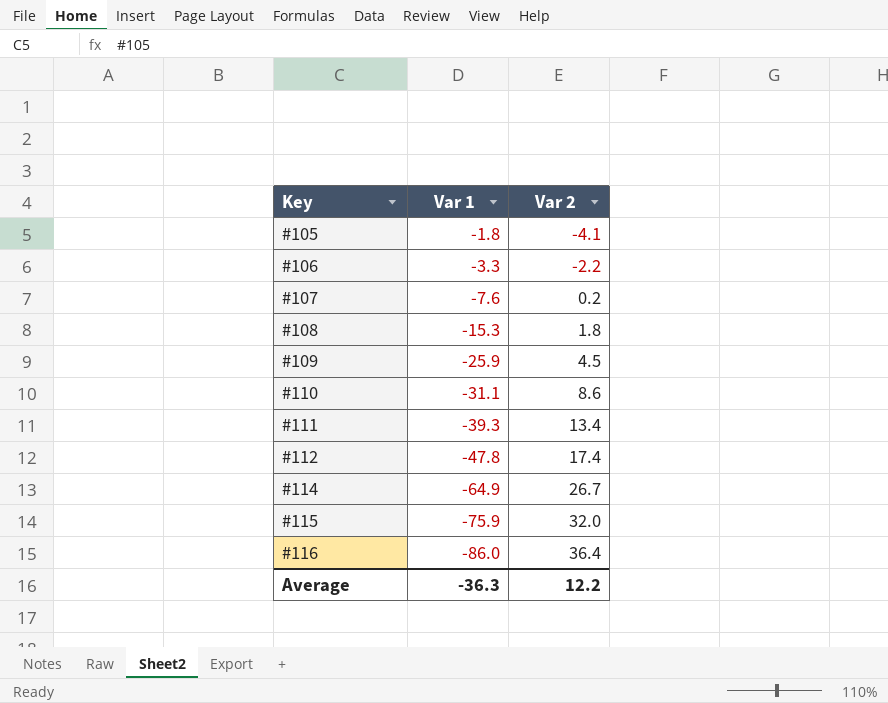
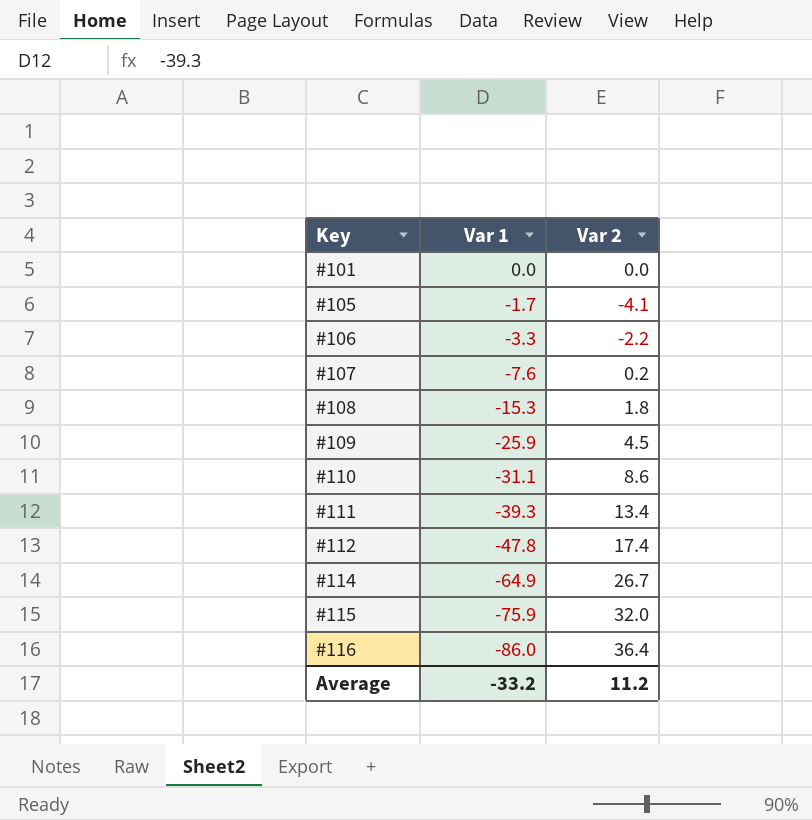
row #101: none -> 0.0 | 0.0
#105 | Var 1: -1.8 -> -1.7
Average | Var 1: -36.3 -> -33.2
Average | Var 2: 12.2 -> 11.2

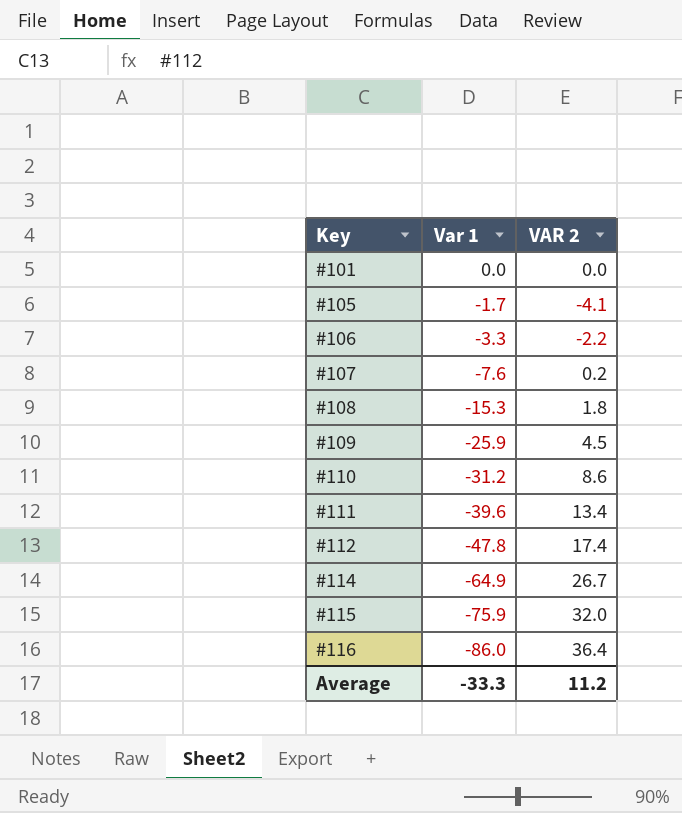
column name: Var 2 -> VAR 2
#110 | Var 1: -31.1 -> -31.2
#111 | Var 1: -39.3 -> -39.6
Average | Var 1: -33.2 -> -33.3

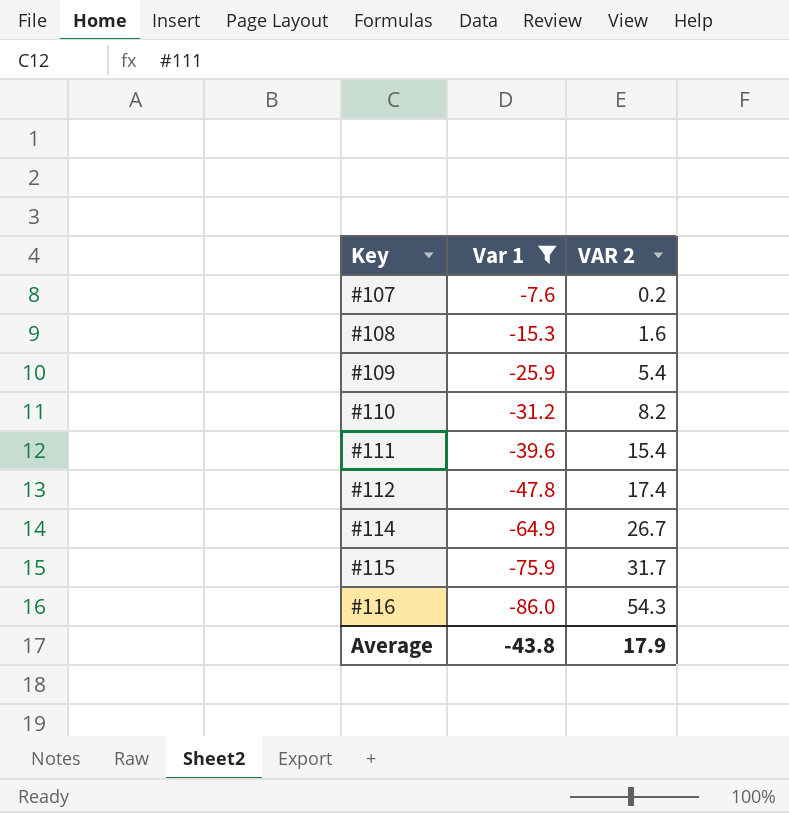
filter: none -> Var 1 <= -7.6
#108 | VAR 2: 1.8 -> 1.6
#109 | VAR 2: 4.5 -> 5.4
#110 | VAR 2: 8.6 -> 8.2
#111 | VAR 2: 13.4 -> 15.4
#115 | VAR 2: 32.0 -> 31.7
#116 | VAR 2: 36.4 -> 54.3
Average | Var 1: -33.3 -> -43.8
Average | VAR 2: 11.2 -> 17.9

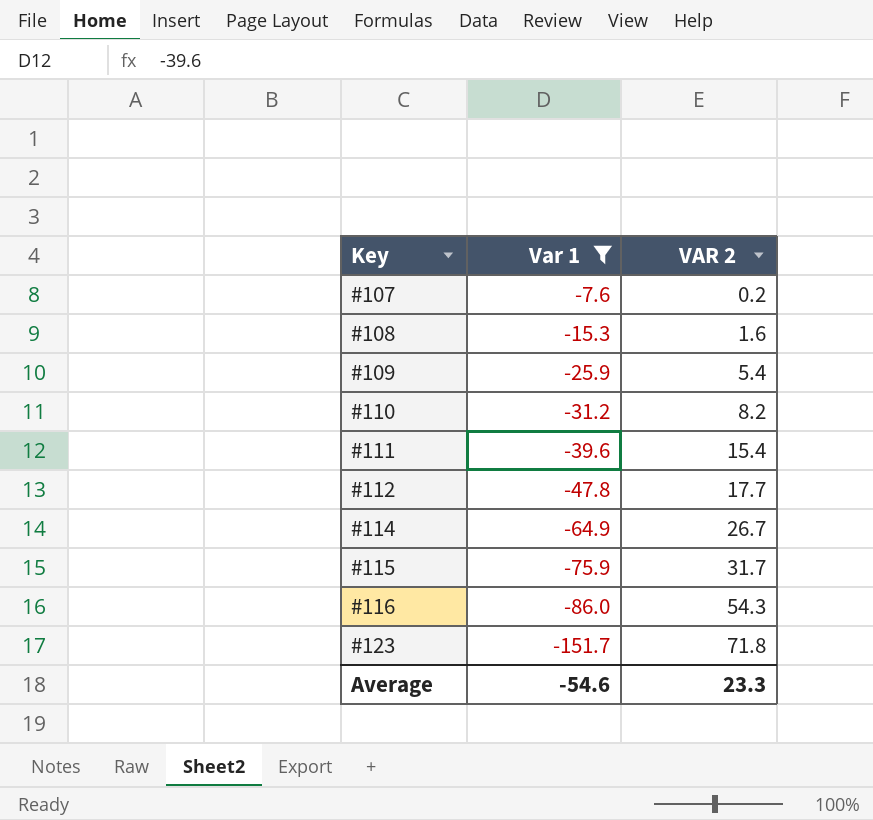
#112 | VAR 2: 17.4 -> 17.7
row #123: none -> -151.7 | 71.8
Average | Var 1: -43.8 -> -54.6
Average | VAR 2: 17.9 -> 23.3

